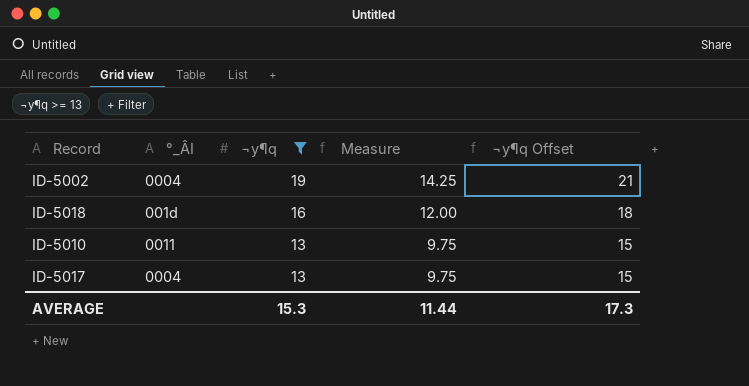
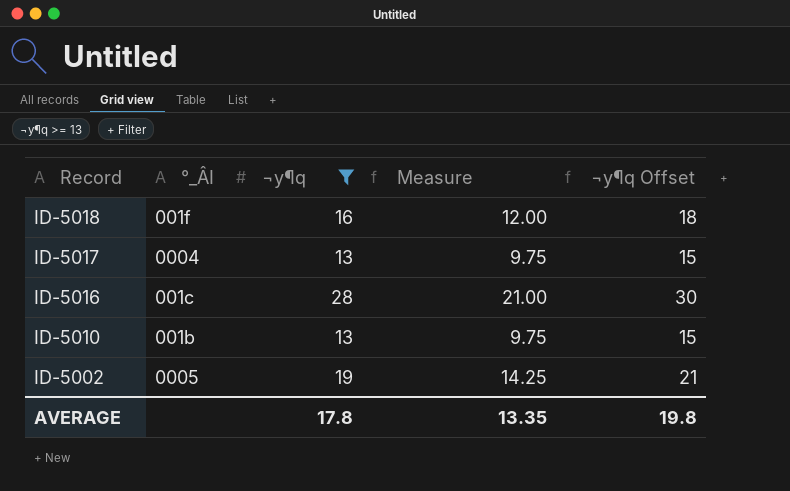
row order: ¬y¶q descending -> Record descending
ID-5018 | °_ÂI: 001d -> 001f
row ID-5016: none -> 001c | 28 | 21.00 | 30
ID-5010 | °_ÂI: 0011 -> 001b
ID-5002 | °_ÂI: 0004 -> 0005
AVERAGE | ¬y¶q: 15.3 -> 17.8
AVERAGE | Measure: 11.44 -> 13.35
AVERAGE | ¬y¶q Offset: 17.3 -> 19.8

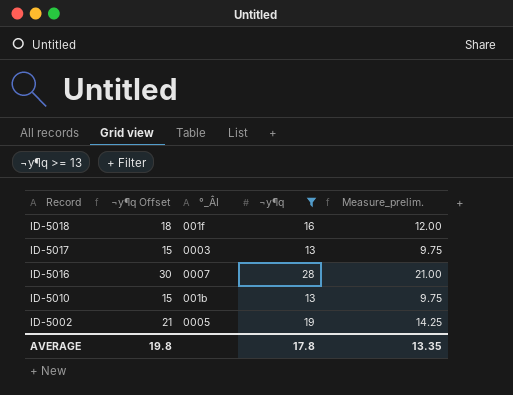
column ¬y¶q Offset | position: 5 -> 2
column name: Measure -> Measure_prelim.
ID-5017 | °_ÂI: 0004 -> 0003
ID-5016 | °_ÂI: 001c -> 0007

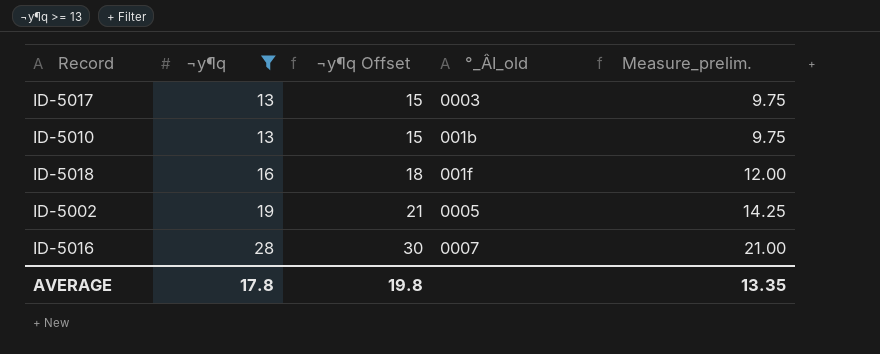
row order: Record descending -> ¬y¶q ascending
column ¬y¶q | position: 4 -> 2
column name: °_ÂI -> °_ÂI_old

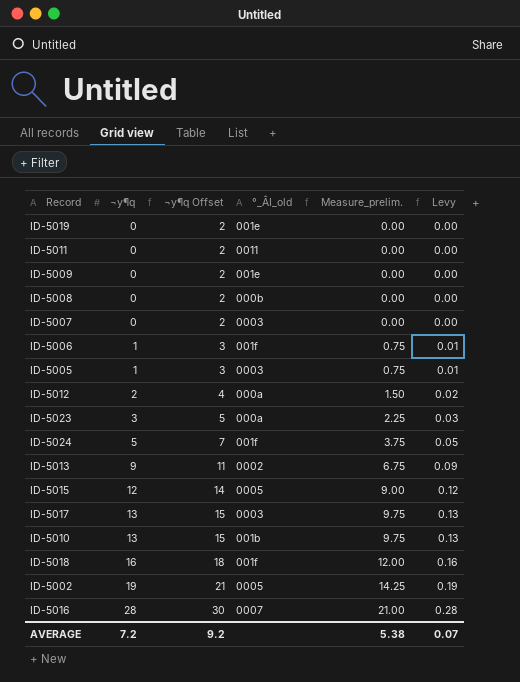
filter: ¬y¶q >= 13 -> none
column Levy | formula: none -> [¬y¶q] * 0.01
AVERAGE | ¬y¶q: 17.8 -> 7.2
AVERAGE | ¬y¶q Offset: 19.8 -> 9.2
AVERAGE | Measure_prelim.: 13.35 -> 5.38

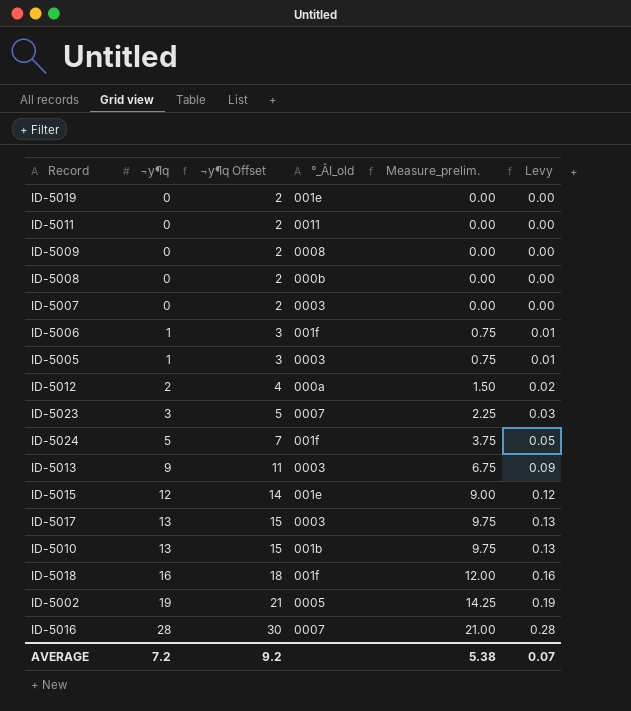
ID-5009 | °_ÂI_old: 001e -> 0008
ID-5023 | °_ÂI_old: 000a -> 0007
ID-5013 | °_ÂI_old: 0002 -> 0003
ID-5015 | °_ÂI_old: 0005 -> 001e

